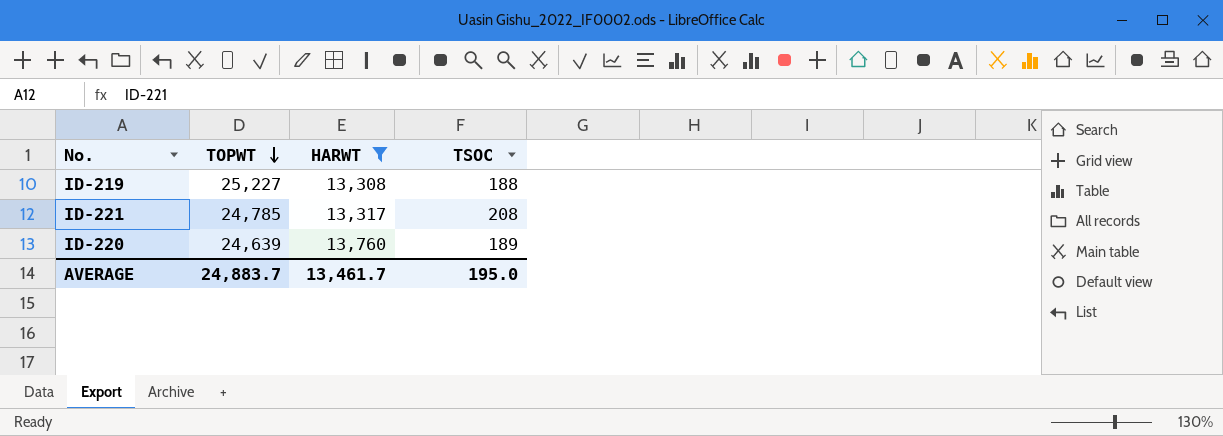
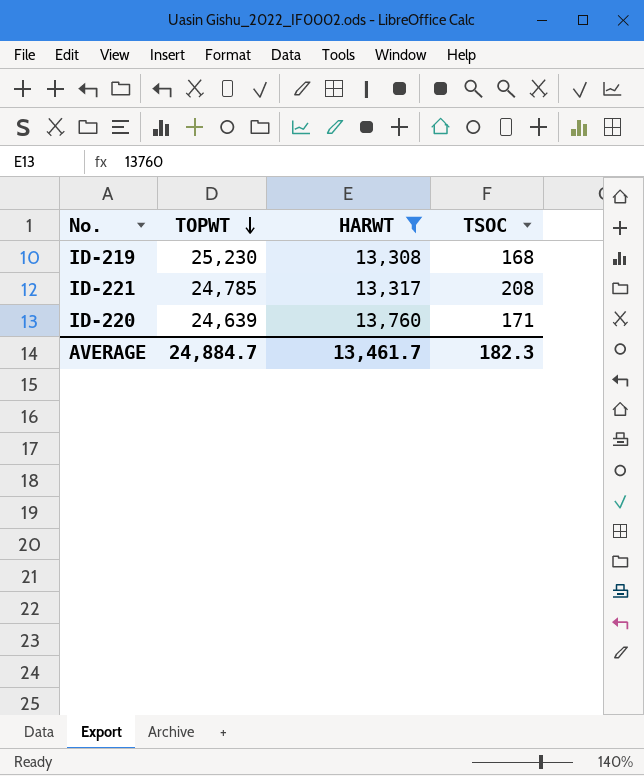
ID-219 | TOPWT: 25,227 -> 25,230
ID-219 | TSOC: 188 -> 168
ID-220 | TSOC: 189 -> 171
AVERAGE | TOPWT: 24,883.7 -> 24,884.7
AVERAGE | TSOC: 195.0 -> 182.3

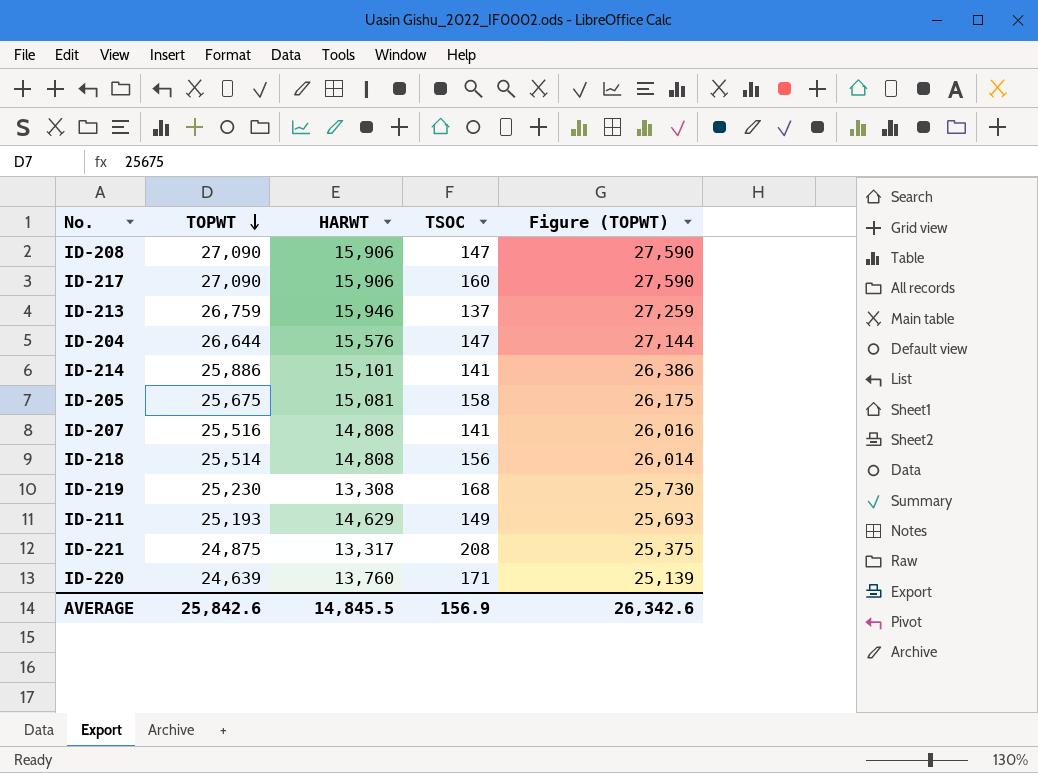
filter: HARWT <= 13,760 -> none
column Figure (TOPWT) | formula: none -> [TOPWT] + 500
ID-221 | TOPWT: 24,785 -> 24,875
AVERAGE | TOPWT: 24,884.7 -> 25,842.6
AVERAGE | HARWT: 13,461.7 -> 14,845.5
AVERAGE | TSOC: 182.3 -> 156.9

